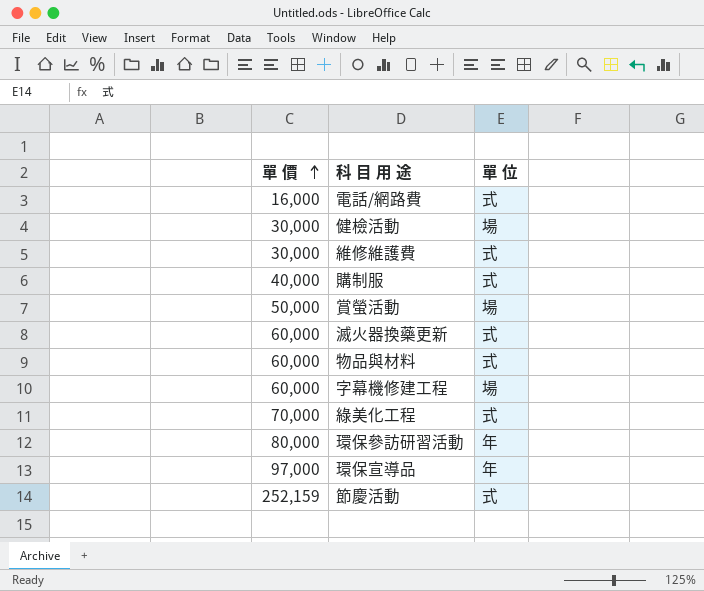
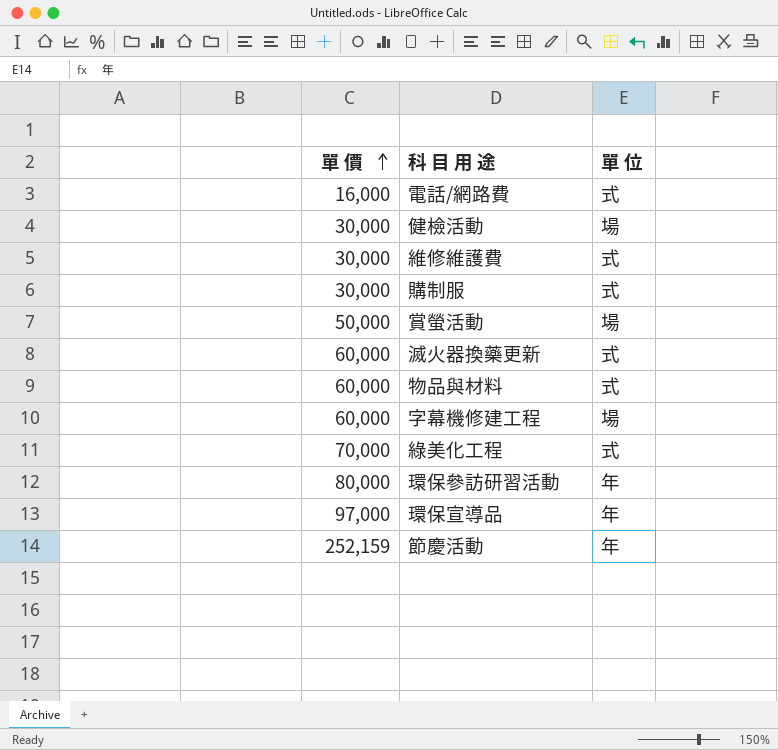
購制服 | 單 價: 40,000 -> 30,000
節慶活動 | 單 位: 式 -> 年

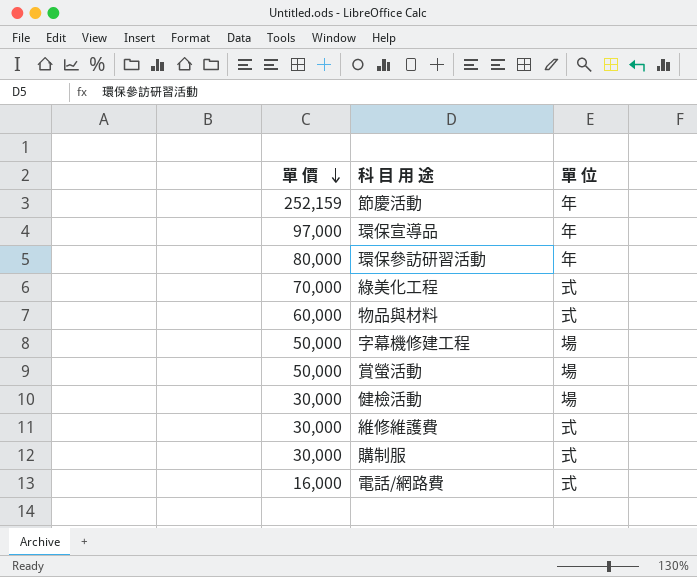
row order: 單 價 ascending -> 單 價 descending
row 滅火器換藥更新: 60,000 | 式 -> none
字幕機修建工程 | 單 價: 60,000 -> 50,000

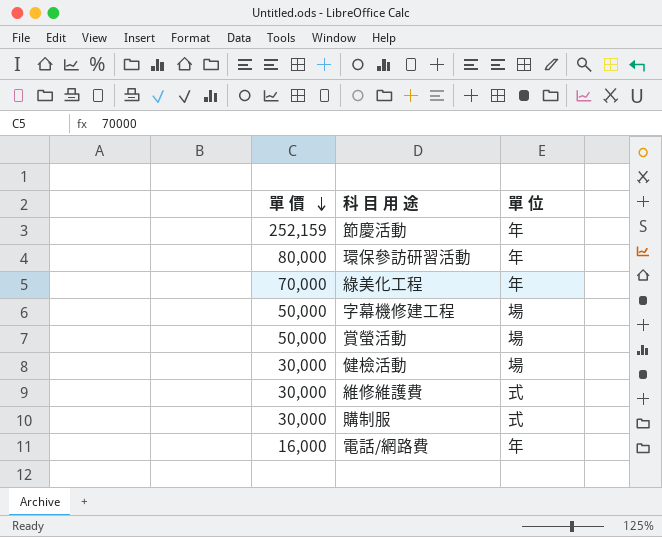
row 環保宣導品: 97,000 | 年 -> none
row 物品與材料: 60,000 | 式 -> none
綠美化工程 | 單 位: 式 -> 年
電話/網路費 | 單 位: 式 -> 年

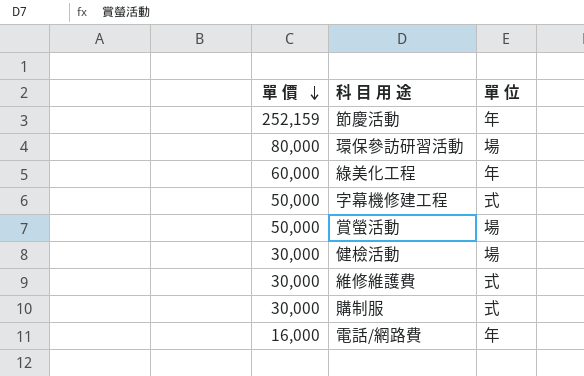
環保參訪研習活動 | 單 位: 年 -> 場
綠美化工程 | 單 價: 70,000 -> 60,000
字幕機修建工程 | 單 位: 場 -> 式

